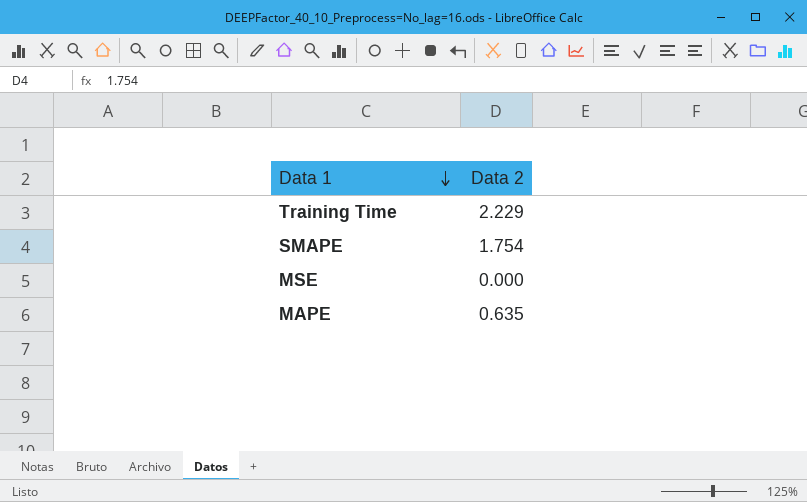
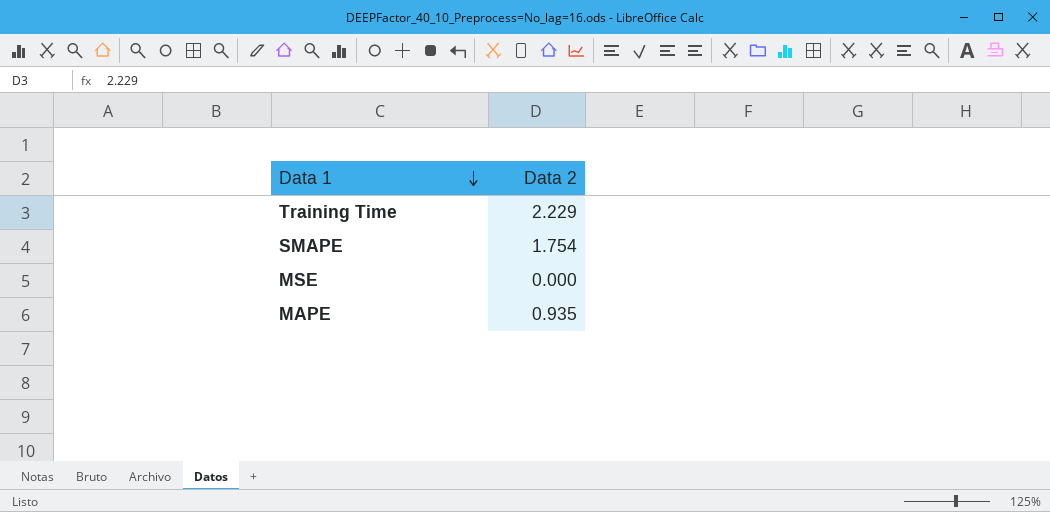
MAPE | Data 2: 0.635 -> 0.935

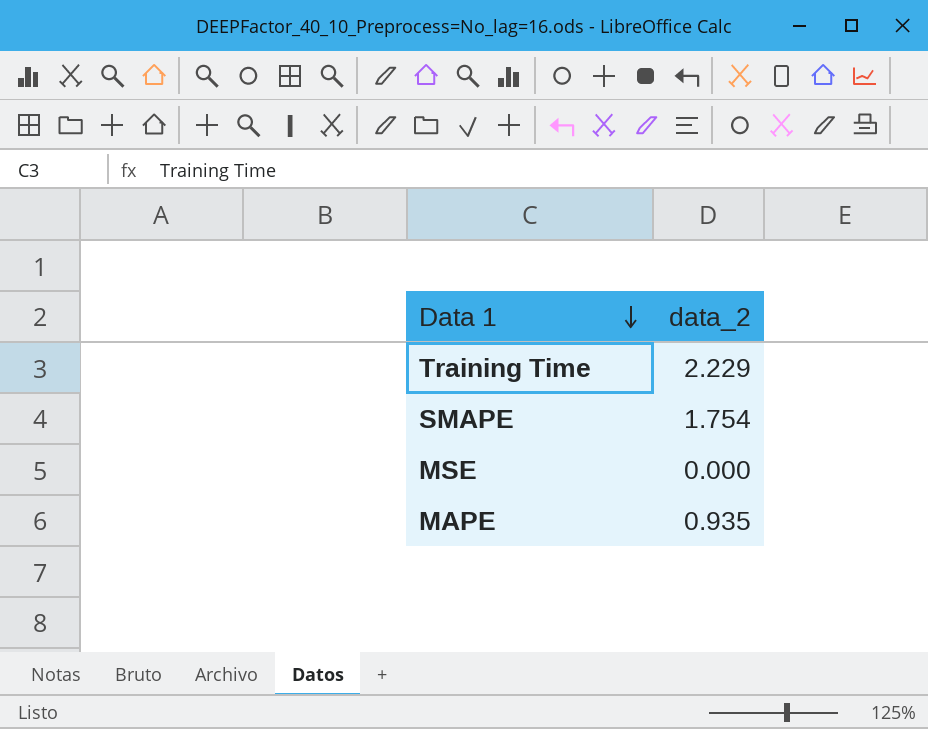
column name: Data 2 -> data_2

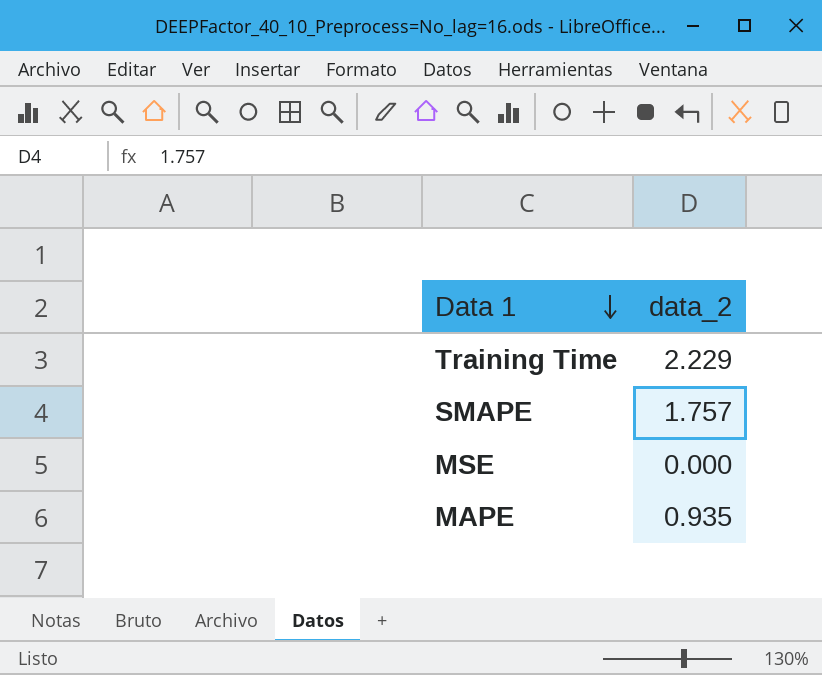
SMAPE | data_2: 1.754 -> 1.757

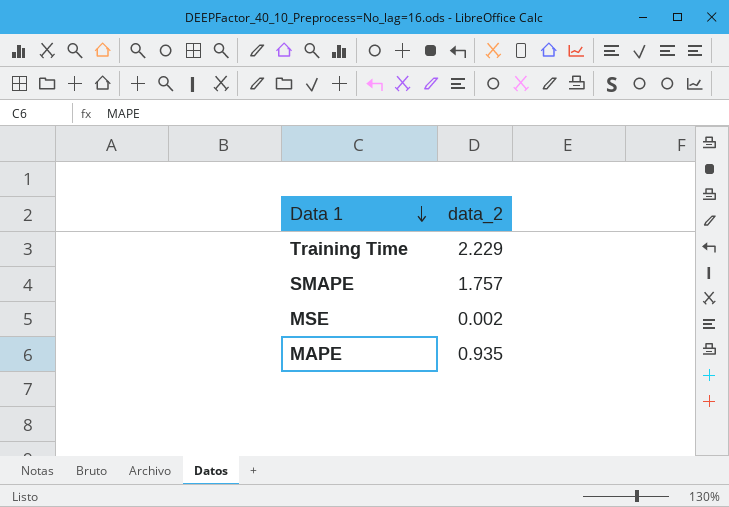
MSE | data_2: 0.000 -> 0.002

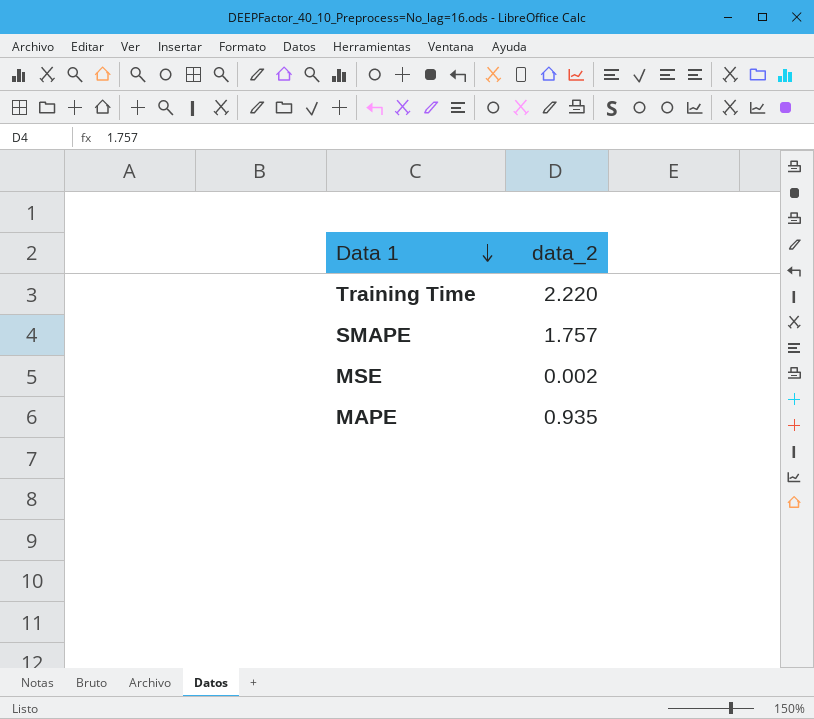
Training Time | data_2: 2.229 -> 2.220

